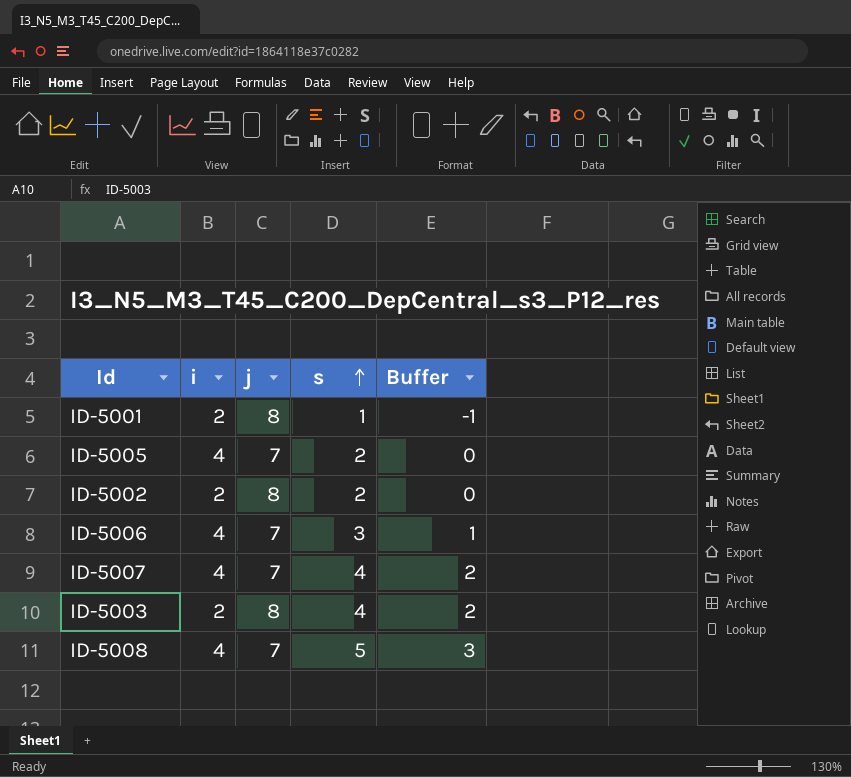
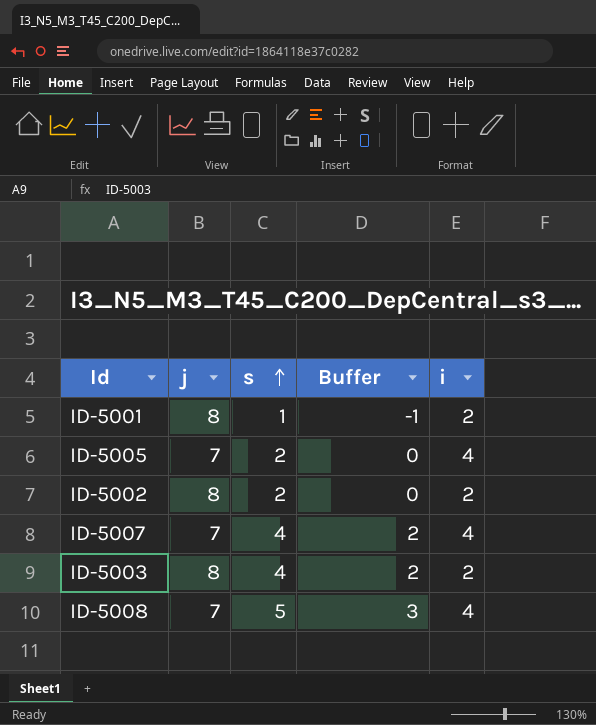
column i | position: 2 -> 5
row ID-5006: 4 | 7 | 3 | 1 -> none

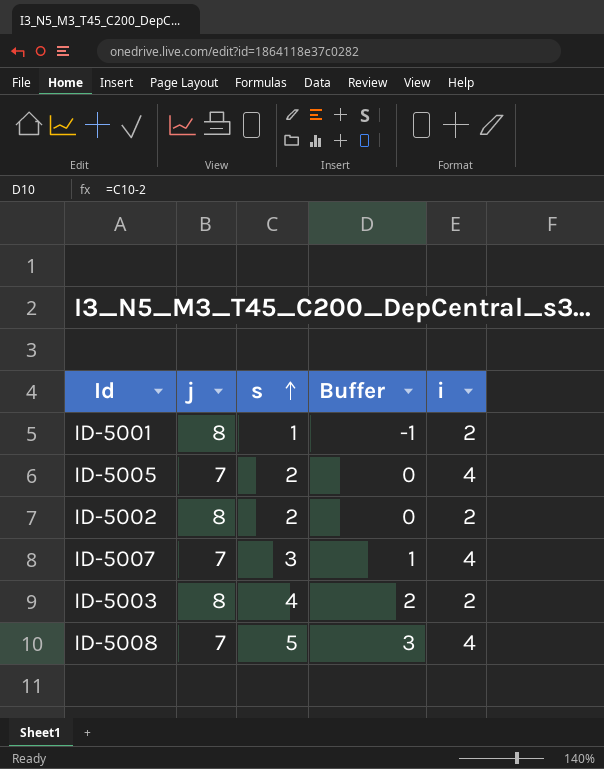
ID-5007 | s: 4 -> 3
ID-5007 | Buffer: 2 -> 1

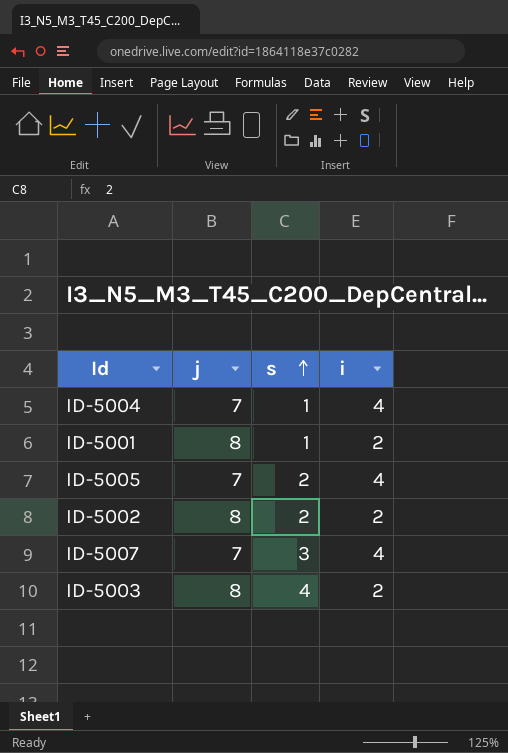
column Buffer | formula: [s] - 2 -> none
row ID-5008: 7 | 5 | 3 | 4 -> none
row ID-5004: none -> 7 | 1 | 4

